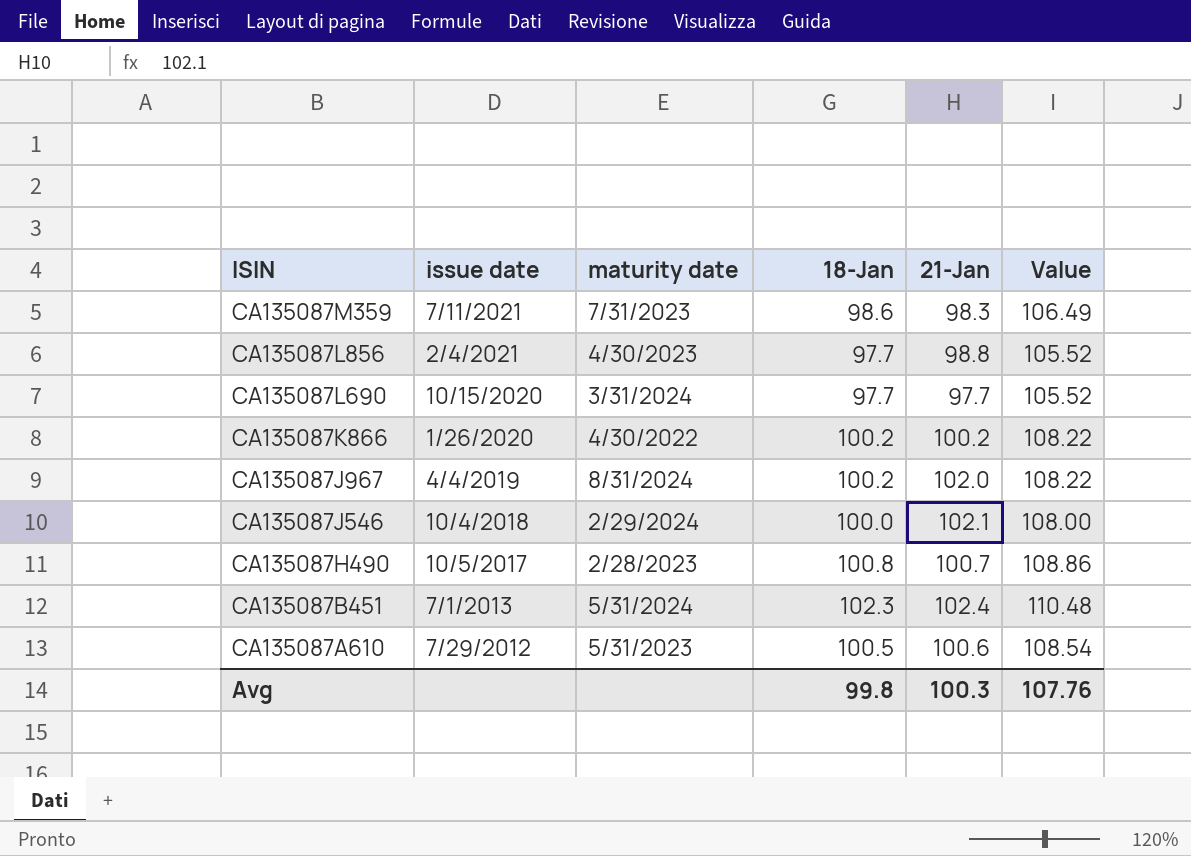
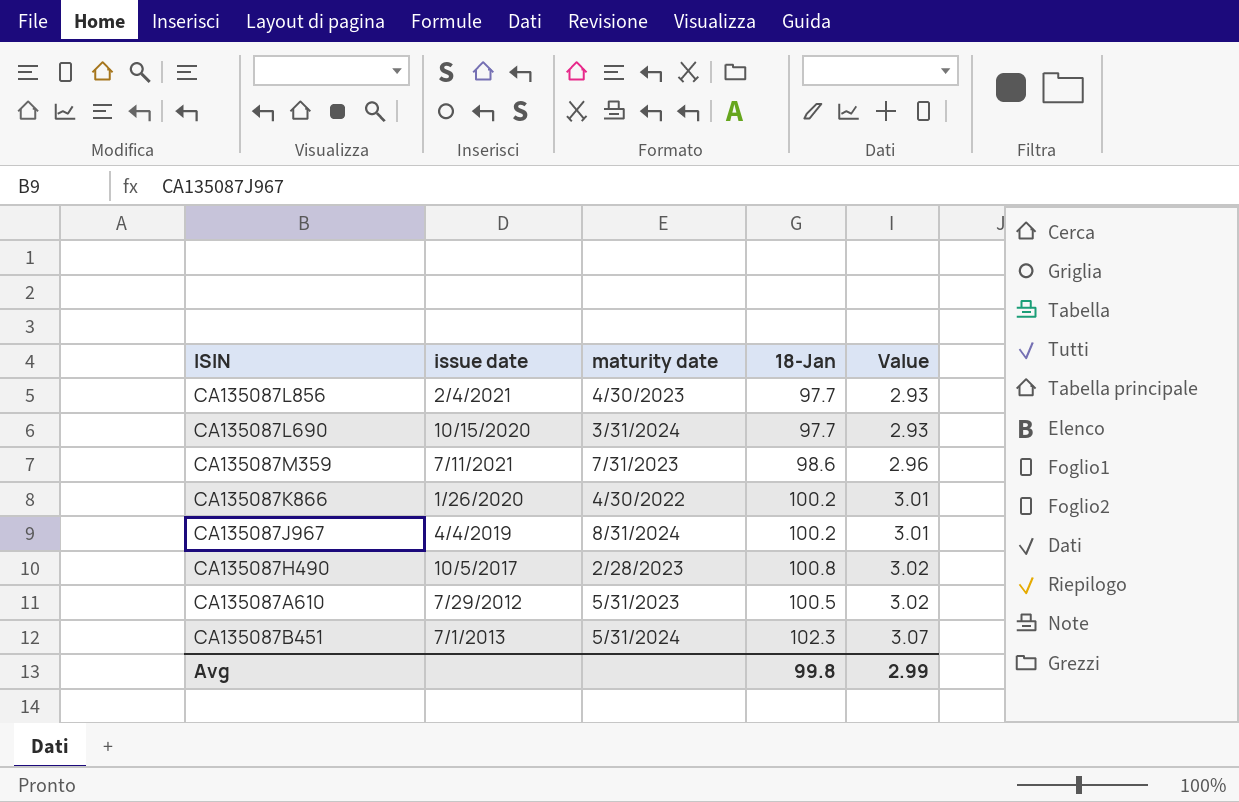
row order: ISIN descending -> Value ascending
column 21-Jan | position: 5 -> none
column Value | formula: [18-Jan] * 1.08 -> [18-Jan] * 0.03
row CA135087J546: 10/4/2018 | 2/29/2024 | 100.0 | 102.1 | 108.00 -> none
Avg | Value: 107.76 -> 2.99

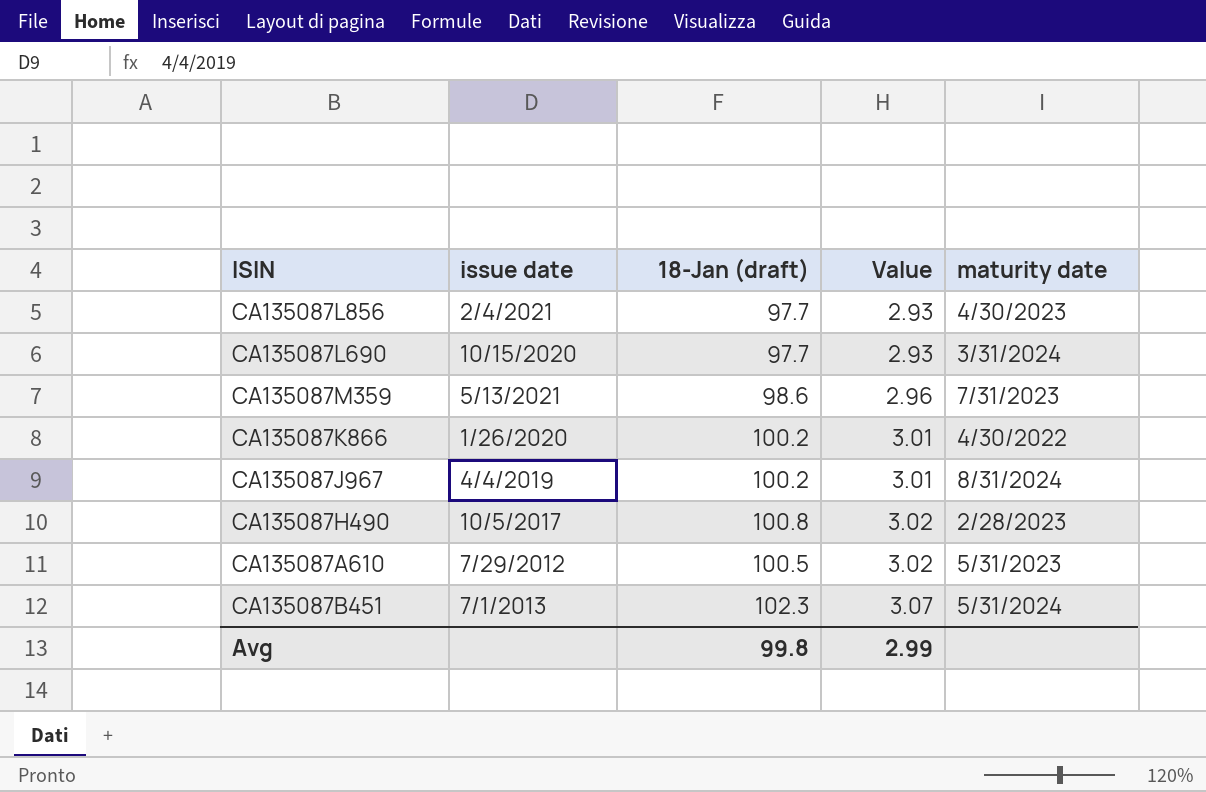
column name: 18-Jan -> 18-Jan (draft)
column maturity date | position: 3 -> 5
CA135087M359 | issue date: 7/11/2021 -> 5/13/2021

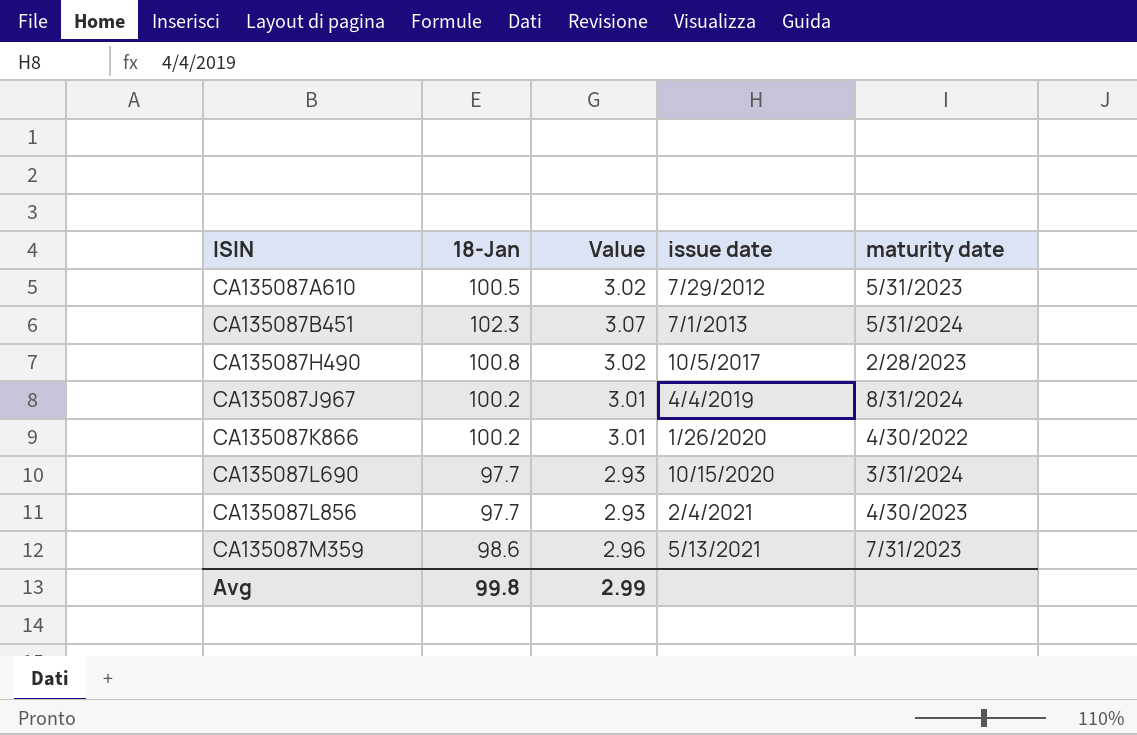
row order: Value ascending -> ISIN ascending
column name: 18-Jan (draft) -> 18-Jan
column issue date | position: 2 -> 4

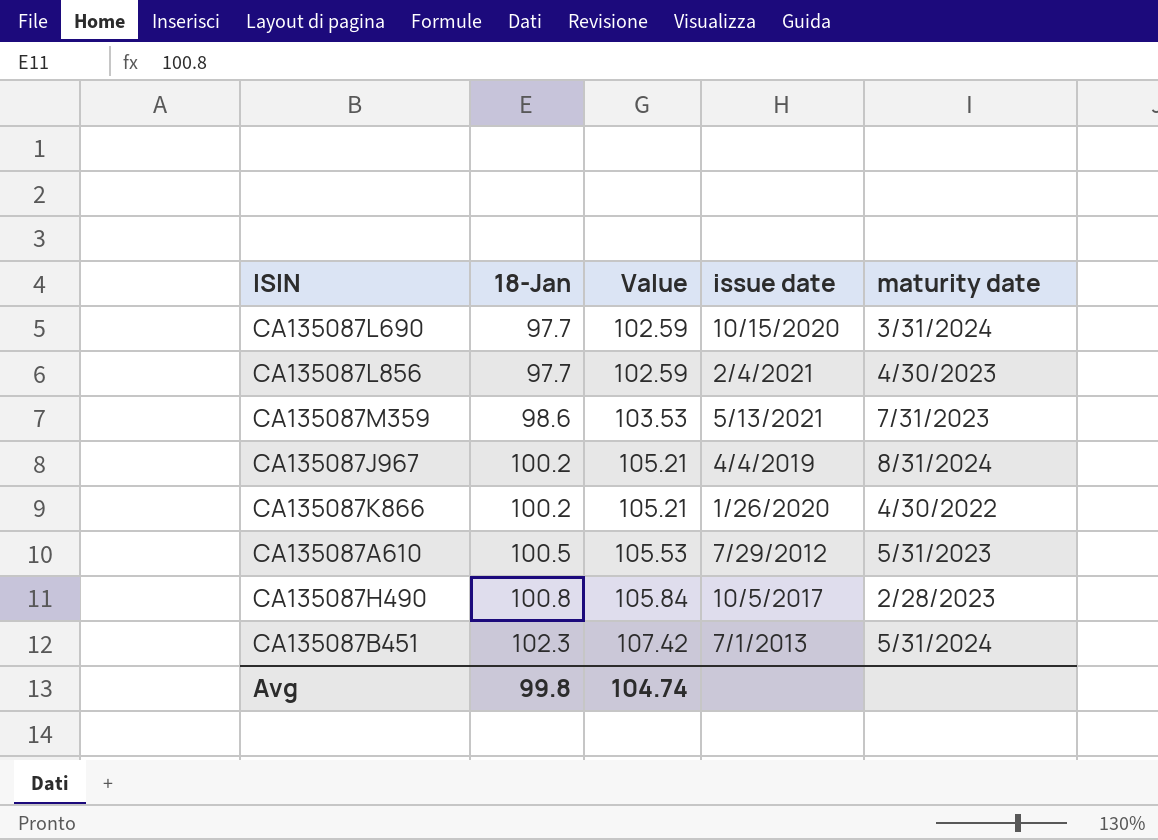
row order: ISIN ascending -> 18-Jan ascending
column Value | formula: [18-Jan] * 0.03 -> [18-Jan] * 1.05
Avg | Value: 2.99 -> 104.74

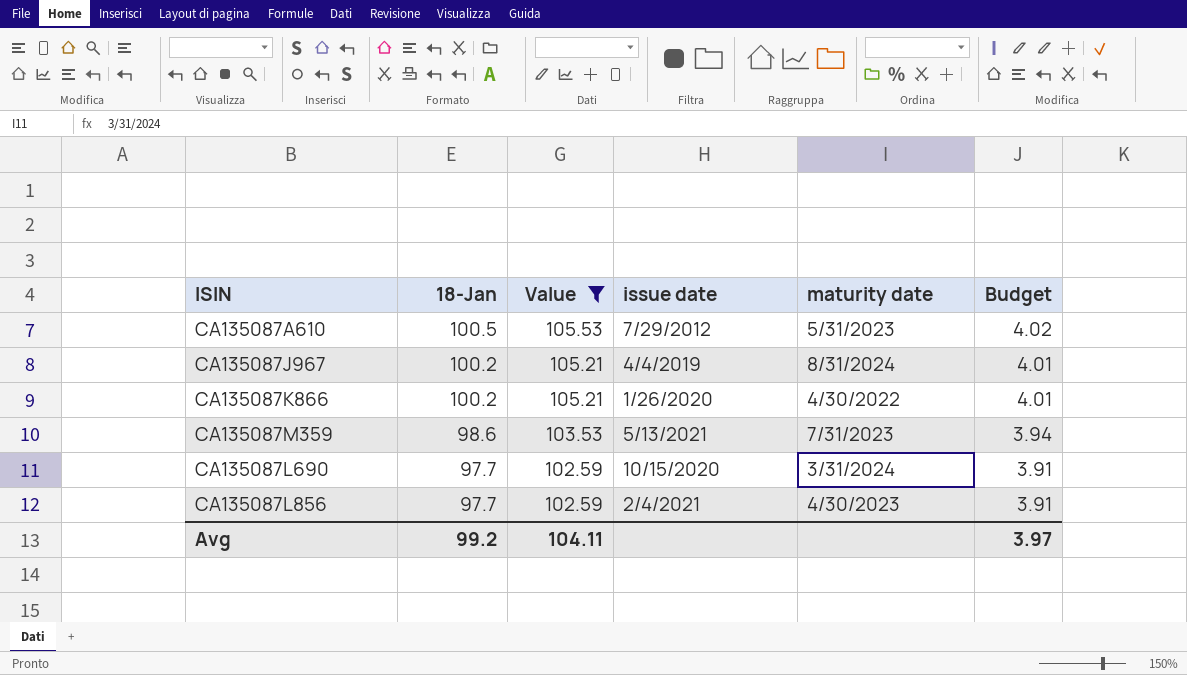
filter: none -> Value <= 105.53
row order: 18-Jan ascending -> 18-Jan descending
column Budget | formula: none -> [18-Jan] * 0.04
Avg | 18-Jan: 99.8 -> 99.2
Avg | Value: 104.74 -> 104.11

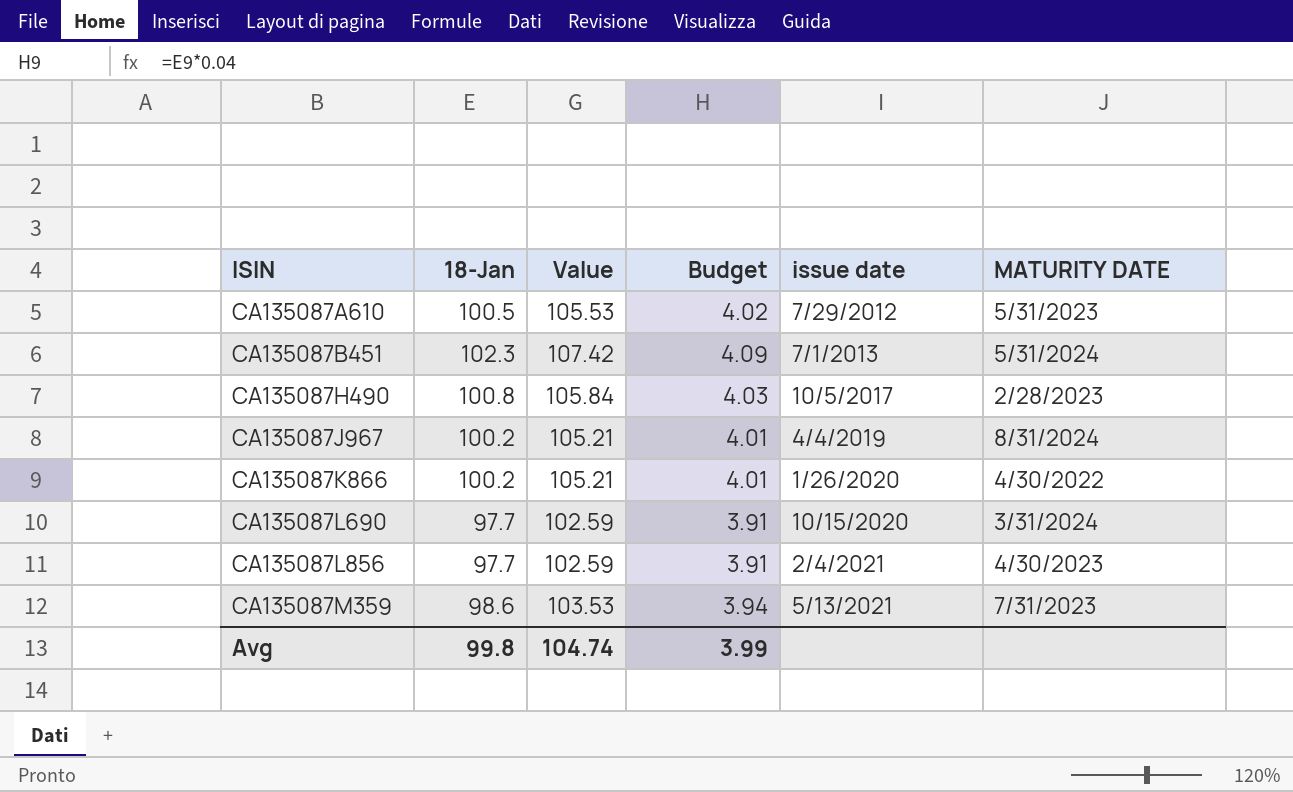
filter: Value <= 105.53 -> none
row order: 18-Jan descending -> ISIN ascending
column Budget | position: 6 -> 4
column name: maturity date -> MATURITY DATE
Avg | 18-Jan: 99.2 -> 99.8
Avg | Value: 104.11 -> 104.74
Avg | Budget: 3.97 -> 3.99

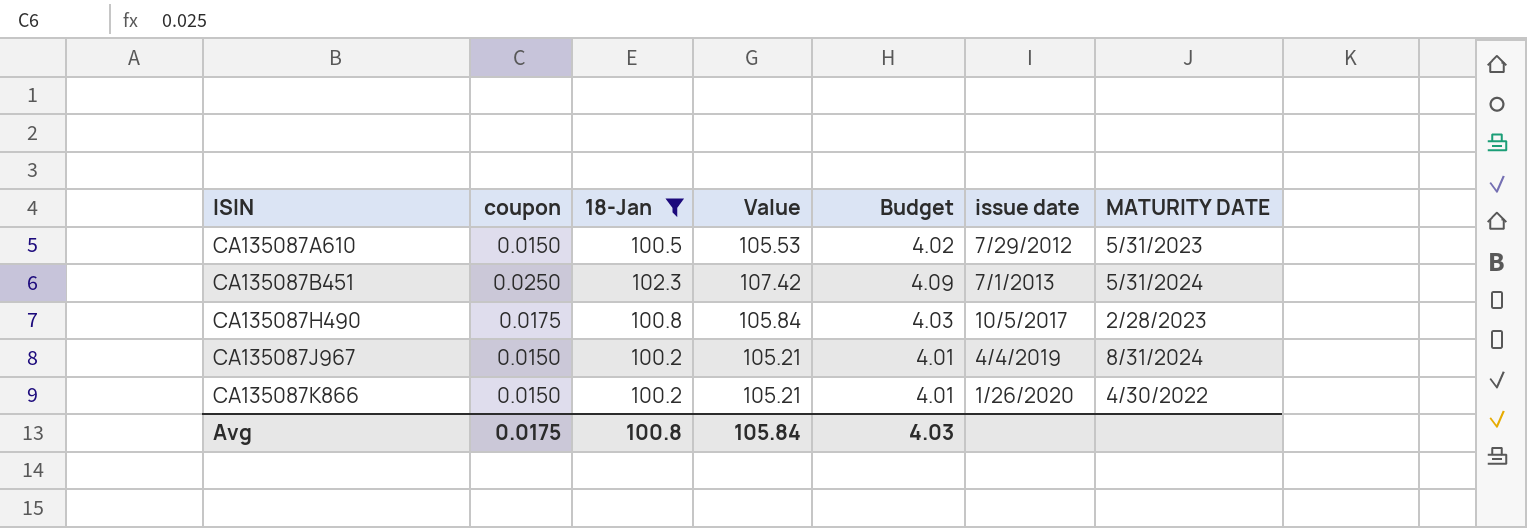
filter: none -> 18-Jan >= 100.2
column coupon | position: none -> 2
Avg | 18-Jan: 99.8 -> 100.8
Avg | Value: 104.74 -> 105.84
Avg | Budget: 3.99 -> 4.03

